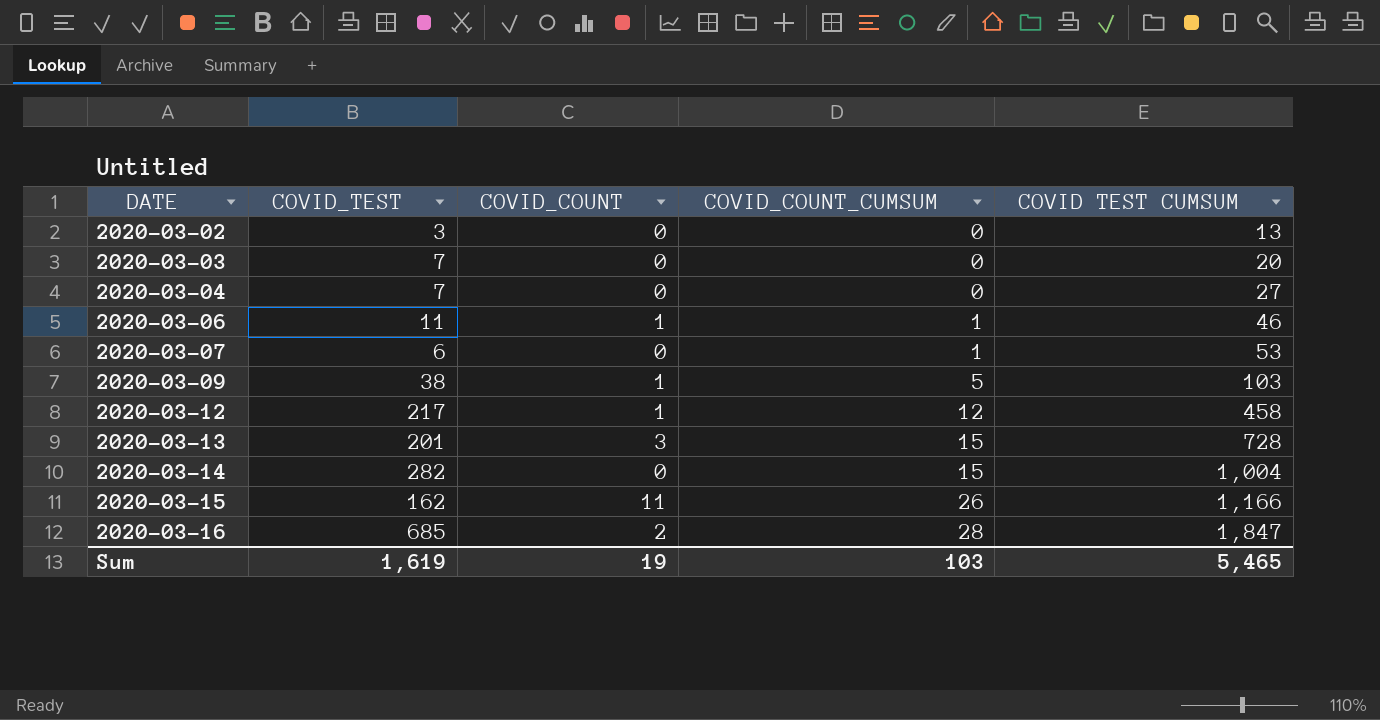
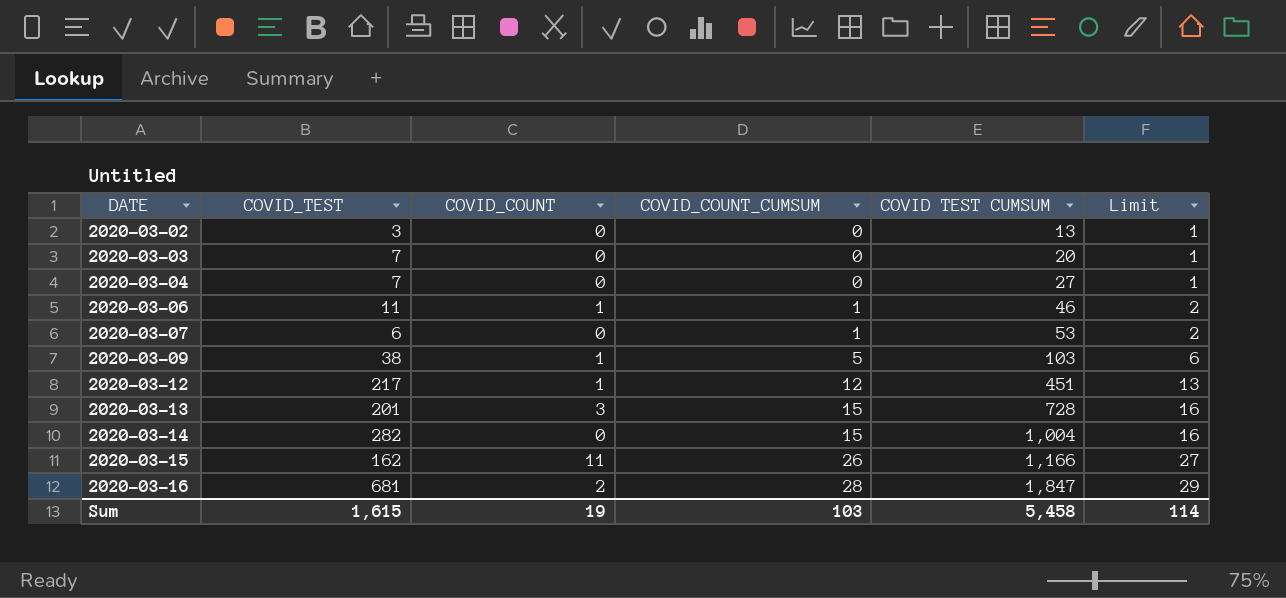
column Limit | formula: none -> [COVID_COUNT_CUMSUM] + 1
2020-03-12 | COVID TEST CUMSUM: 458 -> 451
2020-03-16 | COVID_TEST: 685 -> 681
Sum | COVID_TEST: 1,619 -> 1,615
Sum | COVID TEST CUMSUM: 5,465 -> 5,458

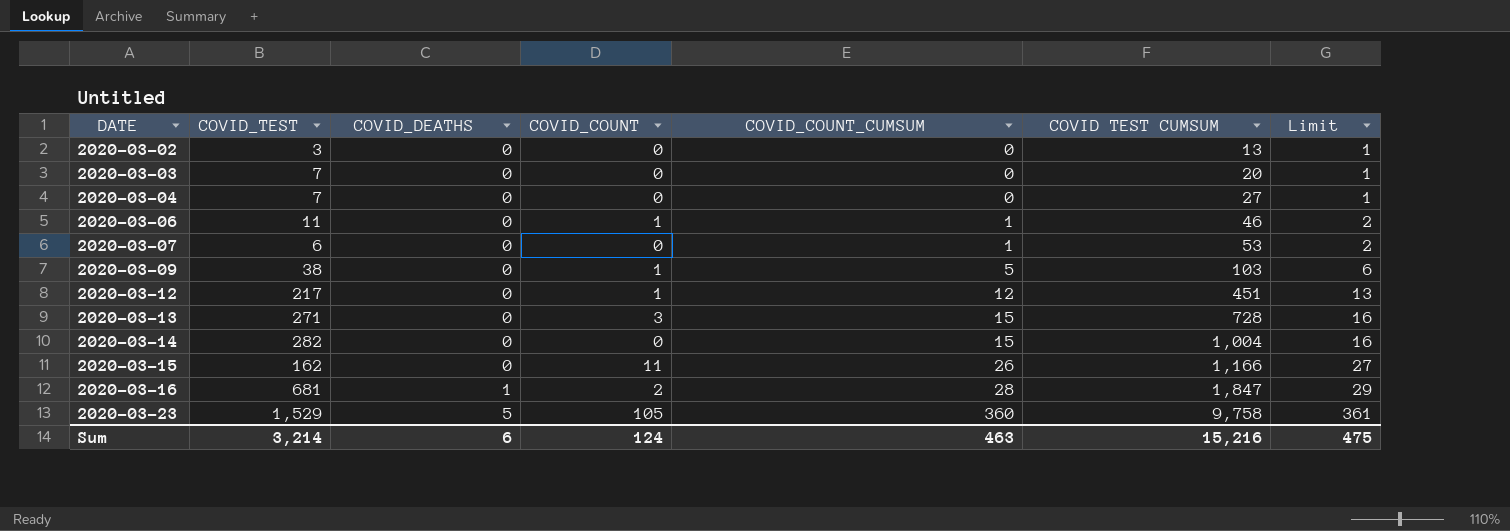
column COVID_DEATHS | position: none -> 3
2020-03-13 | COVID_TEST: 201 -> 271
row 2020-03-23: none -> 1,529 | 5 | 105 | 360 | 9,758 | 361
Sum | COVID_TEST: 1,615 -> 3,214
Sum | COVID_COUNT: 19 -> 124
Sum | COVID_COUNT_CUMSUM: 103 -> 463
Sum | COVID TEST CUMSUM: 5,458 -> 15,216
Sum | Limit: 114 -> 475

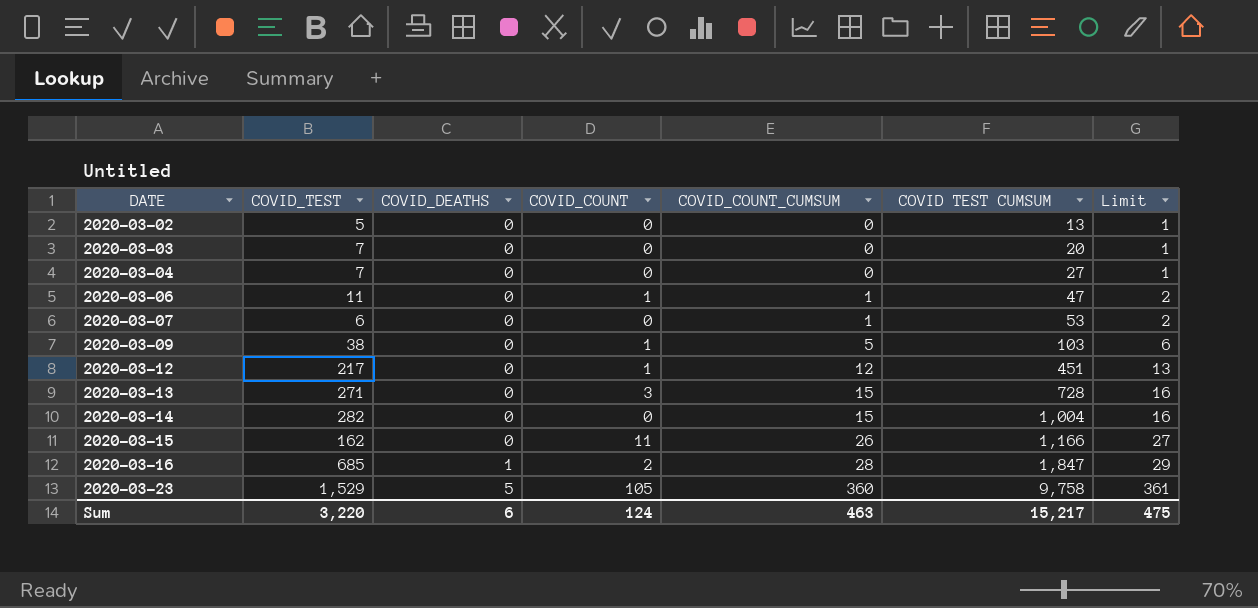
2020-03-02 | COVID_TEST: 3 -> 5
2020-03-06 | COVID TEST CUMSUM: 46 -> 47
2020-03-16 | COVID_TEST: 681 -> 685
Sum | COVID_TEST: 3,214 -> 3,220
Sum | COVID TEST CUMSUM: 15,216 -> 15,217

